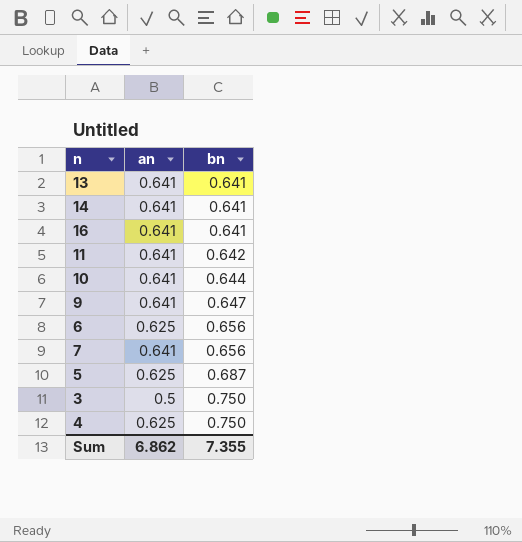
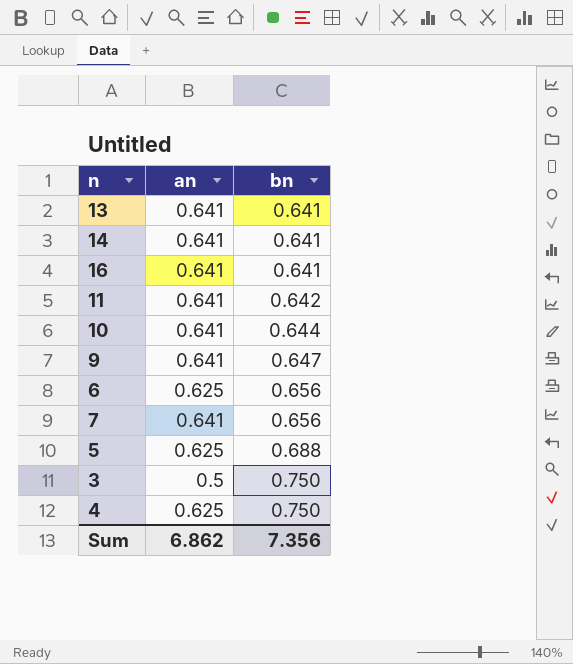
5 | bn: 0.687 -> 0.688
Sum | bn: 7.355 -> 7.356

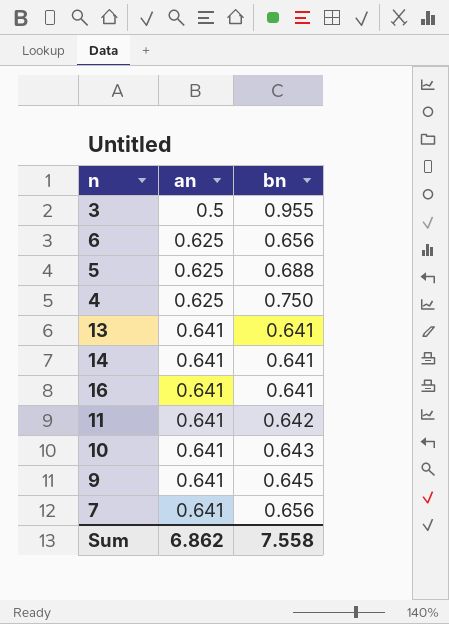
row order: bn ascending -> an ascending
3 | bn: 0.750 -> 0.955
10 | bn: 0.644 -> 0.643
9 | bn: 0.647 -> 0.645
Sum | bn: 7.356 -> 7.558

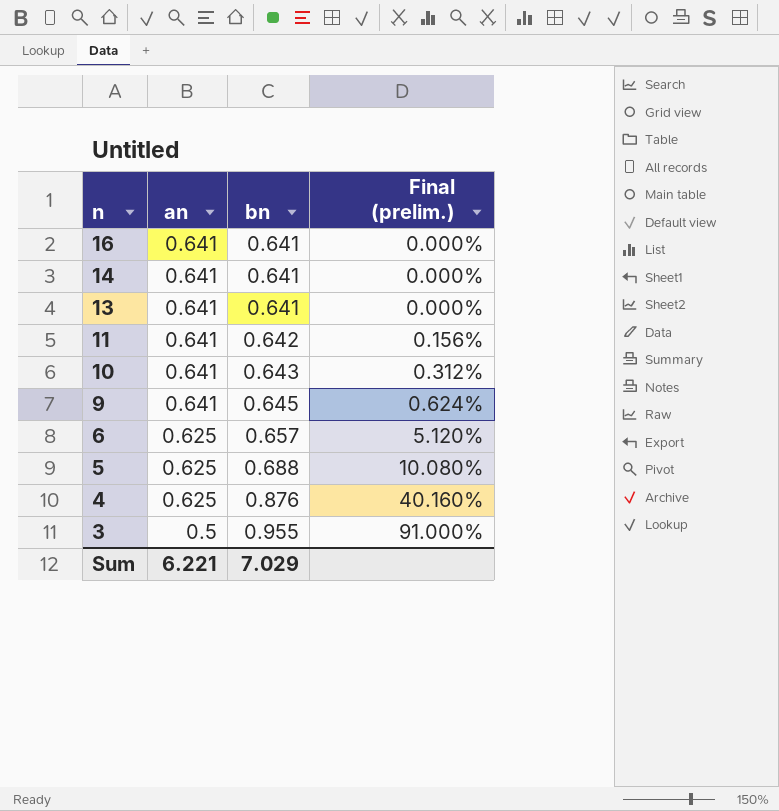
row order: an ascending -> n descending
column Final (prelim.) | formula: none -> ([bn] - [an]) / [an]
row 7: 0.641 | 0.656 -> none
6 | bn: 0.656 -> 0.657
4 | bn: 0.750 -> 0.876
Sum | an: 6.862 -> 6.221
Sum | bn: 7.558 -> 7.029

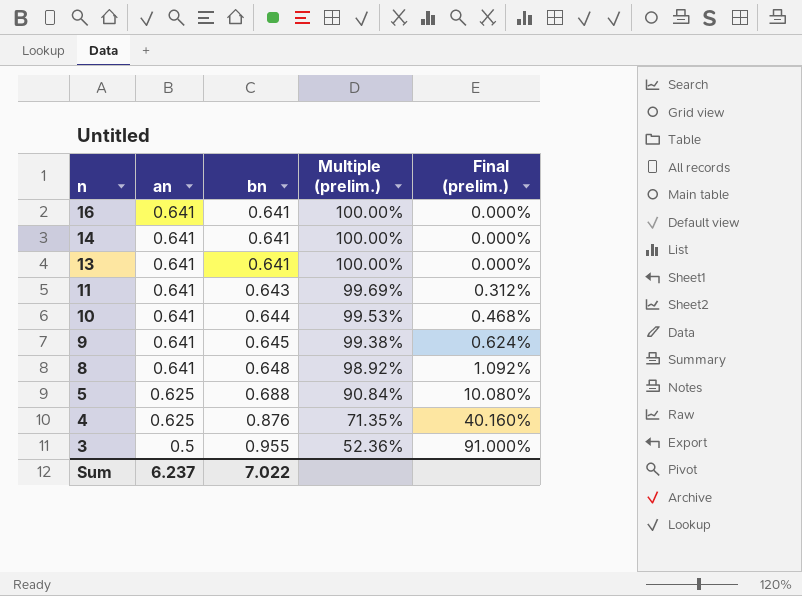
column Multiple (prelim.) | formula: none -> [an] / [bn]
row 6: 0.625 | 0.657 | 5.120% -> none
11 | bn: 0.642 -> 0.643
11 | Final (prelim.): 0.156% -> 0.312%
10 | bn: 0.643 -> 0.644
10 | Final (prelim.): 0.312% -> 0.468%
row 8: none -> 0.641 | 0.648 | 98.92% | 1.092%
Sum | an: 6.221 -> 6.237
Sum | bn: 7.029 -> 7.022

